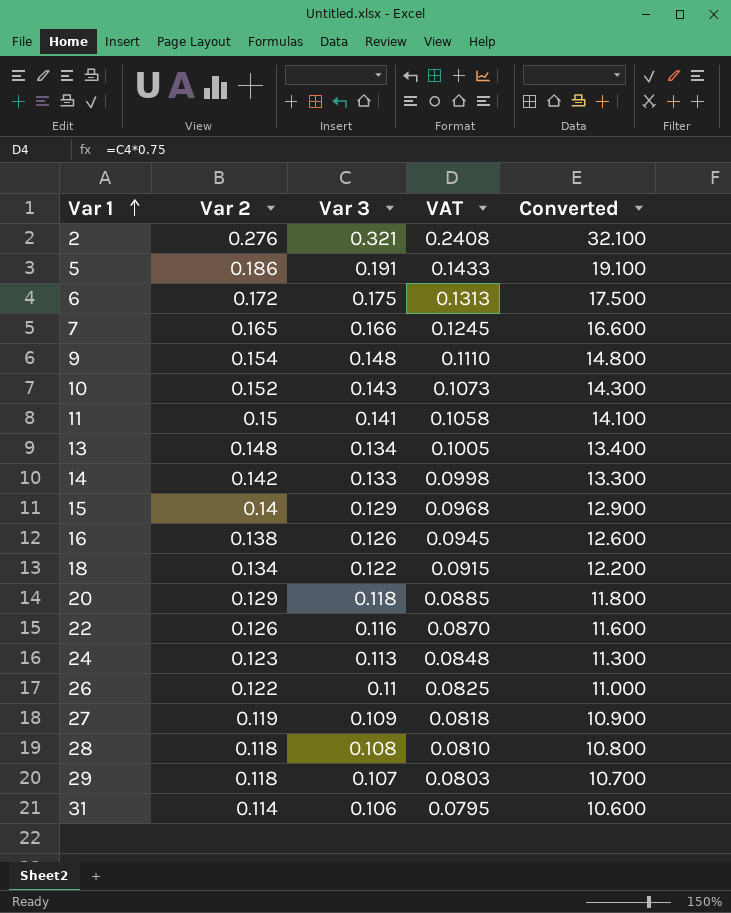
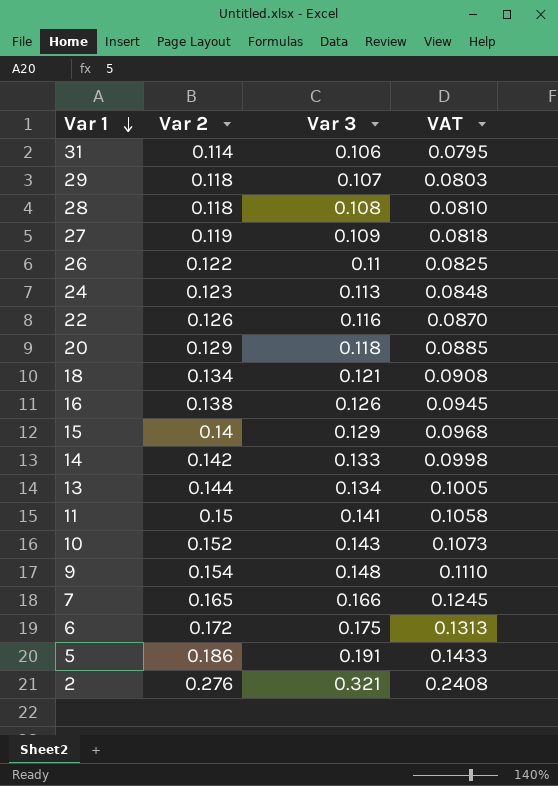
row order: Var 1 ascending -> Var 1 descending
column Converted | formula: [Var 3] * 100 -> none
18 | Var 3: 0.122 -> 0.121
18 | VAT: 0.0915 -> 0.0908
13 | Var 2: 0.148 -> 0.144

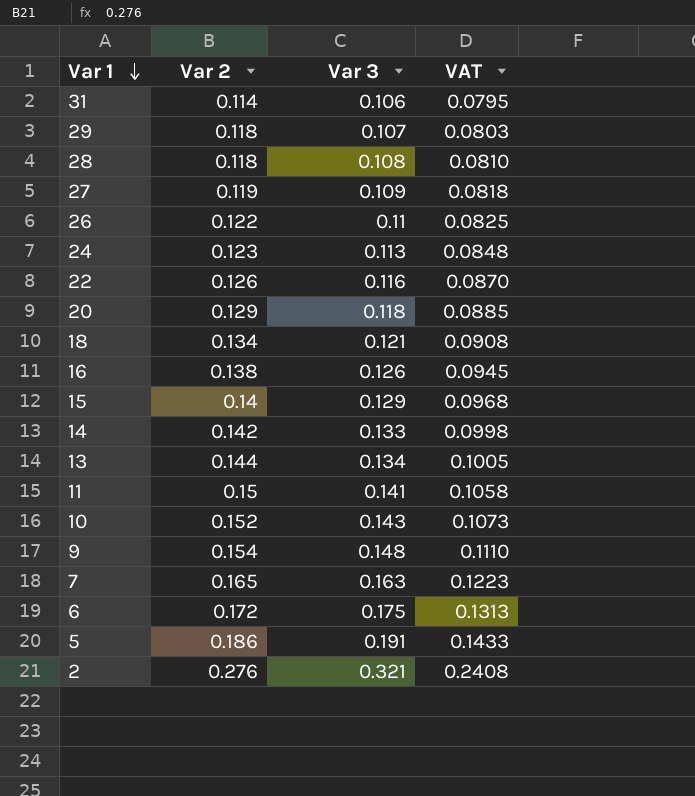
7 | Var 3: 0.166 -> 0.163
7 | VAT: 0.1245 -> 0.1223

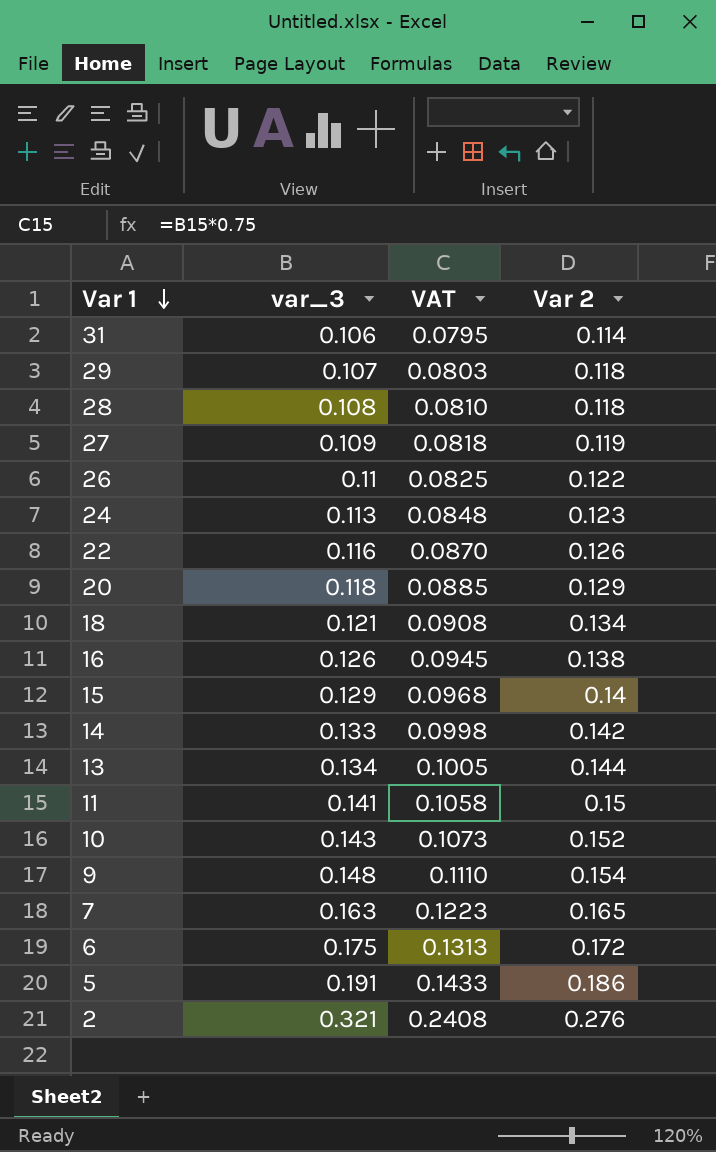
column name: Var 3 -> var_3
column Var 2 | position: 2 -> 4

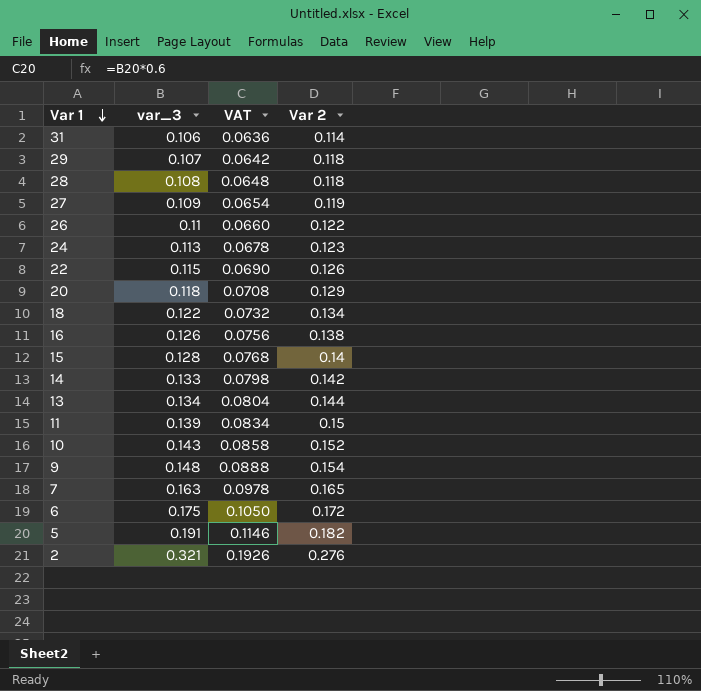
column VAT | formula: [var_3] * 0.75 -> [var_3] * 0.6
22 | var_3: 0.116 -> 0.115
18 | var_3: 0.121 -> 0.122
15 | var_3: 0.129 -> 0.128
11 | var_3: 0.141 -> 0.139
5 | Var 2: 0.186 -> 0.182

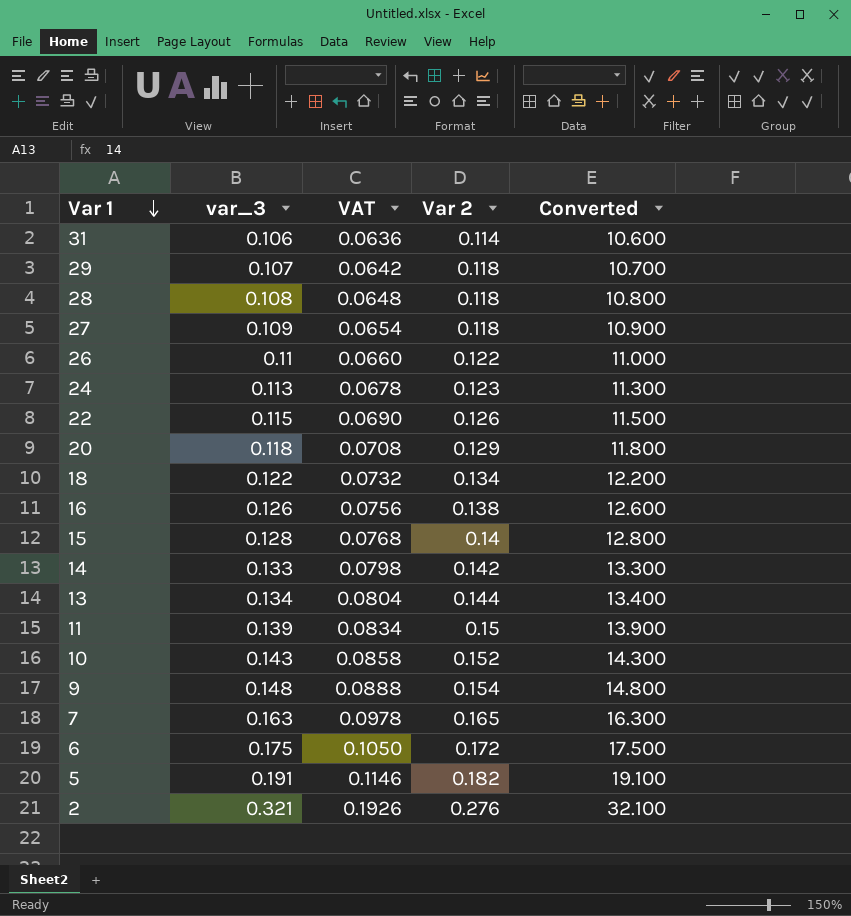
column Converted | formula: none -> [var_3] * 100
27 | Var 2: 0.119 -> 0.118

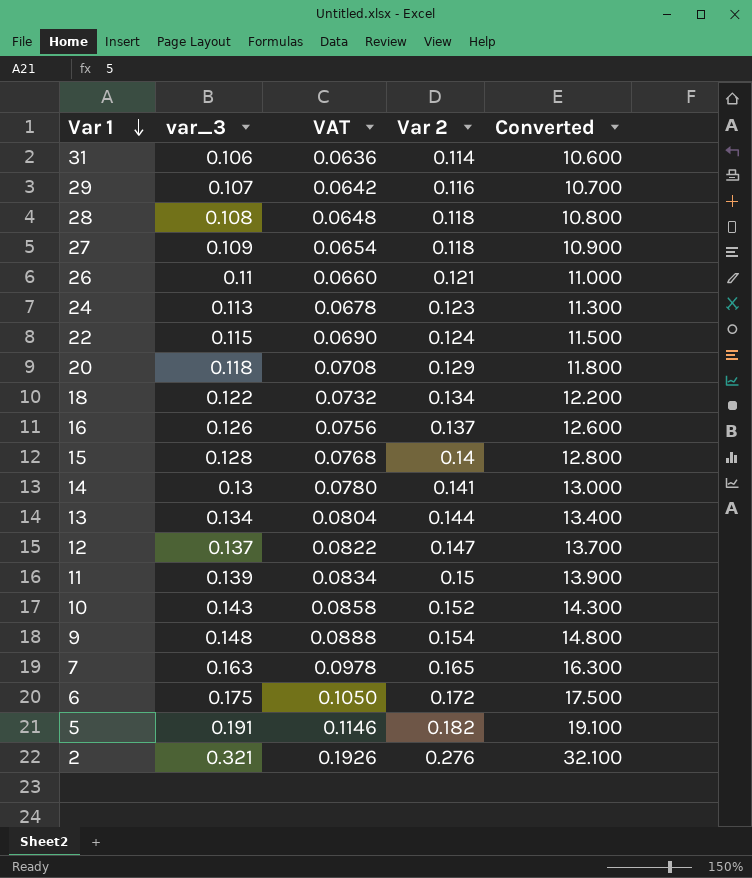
29 | Var 2: 0.118 -> 0.116
26 | Var 2: 0.122 -> 0.121
22 | Var 2: 0.126 -> 0.124
16 | Var 2: 0.138 -> 0.137
14 | var_3: 0.133 -> 0.13
14 | VAT: 0.0798 -> 0.0780
14 | Var 2: 0.142 -> 0.141
14 | Converted: 13.300 -> 13.000
row 12: none -> 0.137 | 0.0822 | 0.147 | 13.700

